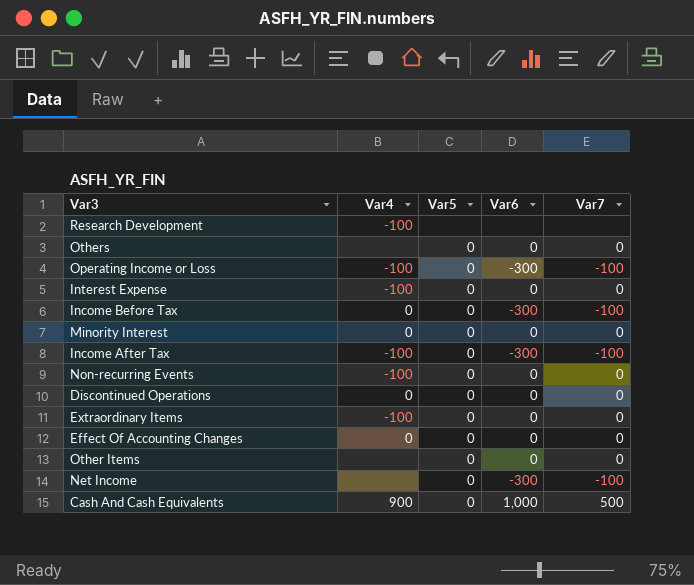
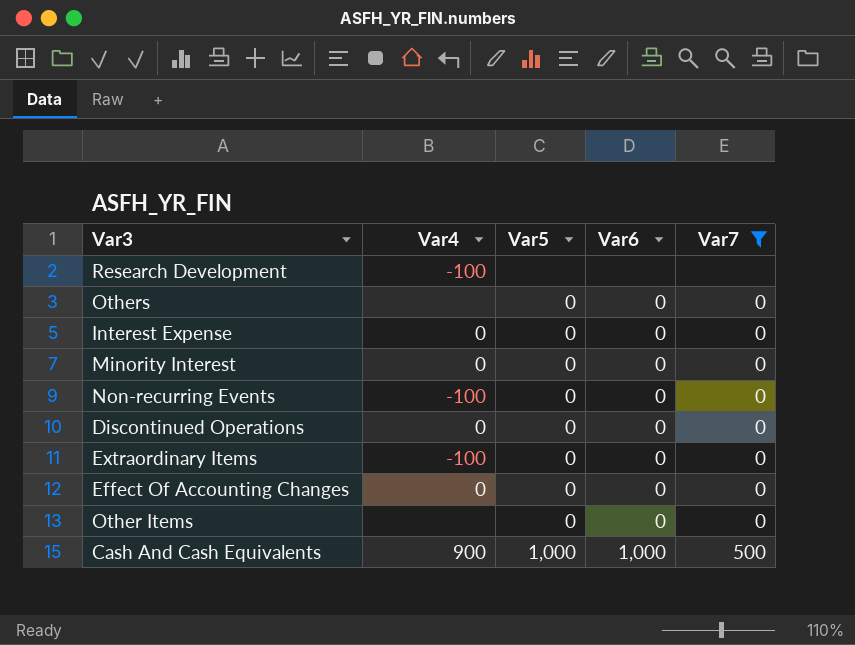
filter: none -> Var7 != -100
Interest Expense | Var4: -100 -> 0
Cash And Cash Equivalents | Var5: 0 -> 1,000

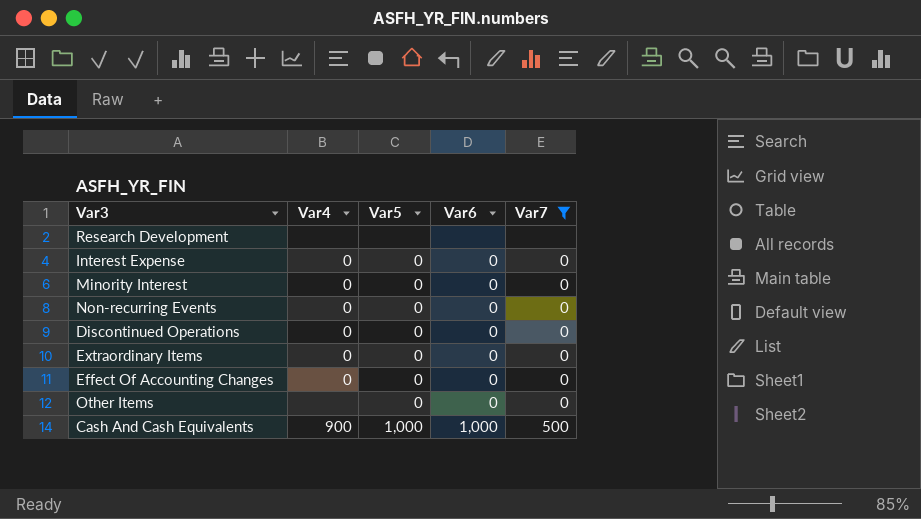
row Others: none | 0 | 0 | 0 -> none
Research Development | Var4: -100 -> none
Non-recurring Events | Var4: -100 -> 0
Extraordinary Items | Var4: -100 -> 0

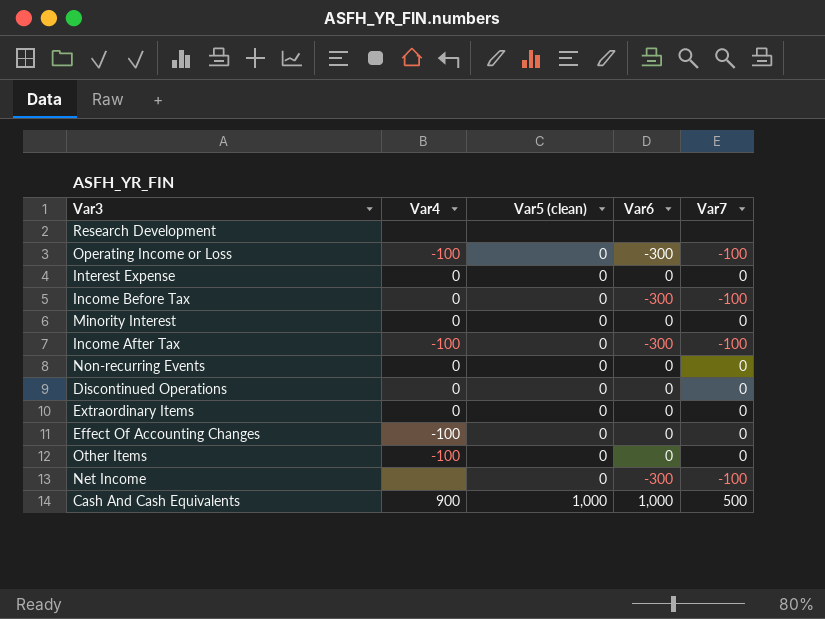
filter: Var7 != -100 -> none
column name: Var5 -> Var5 (clean)
Effect Of Accounting Changes | Var4: 0 -> -100
Other Items | Var4: none -> -100

